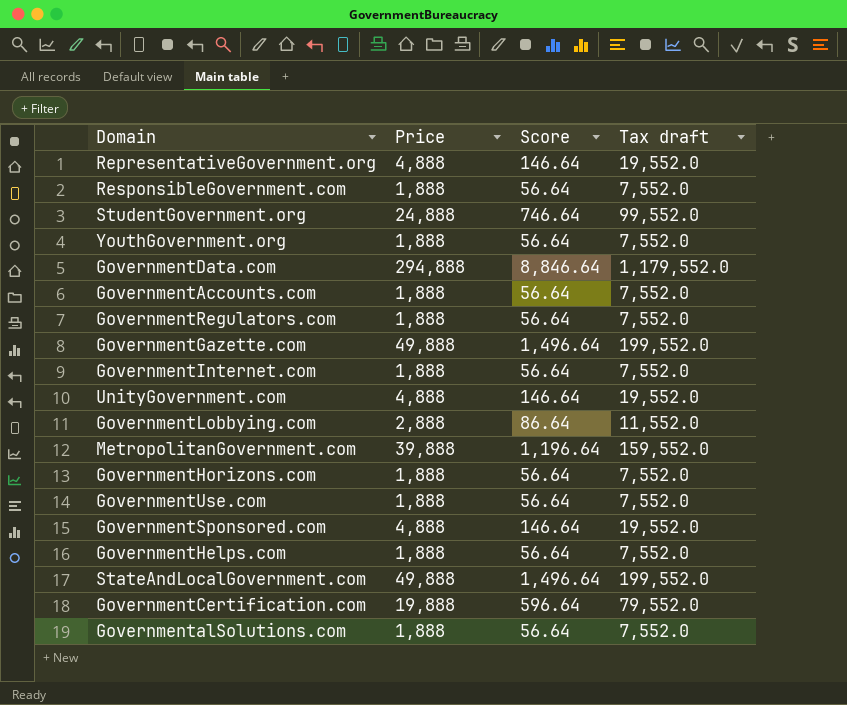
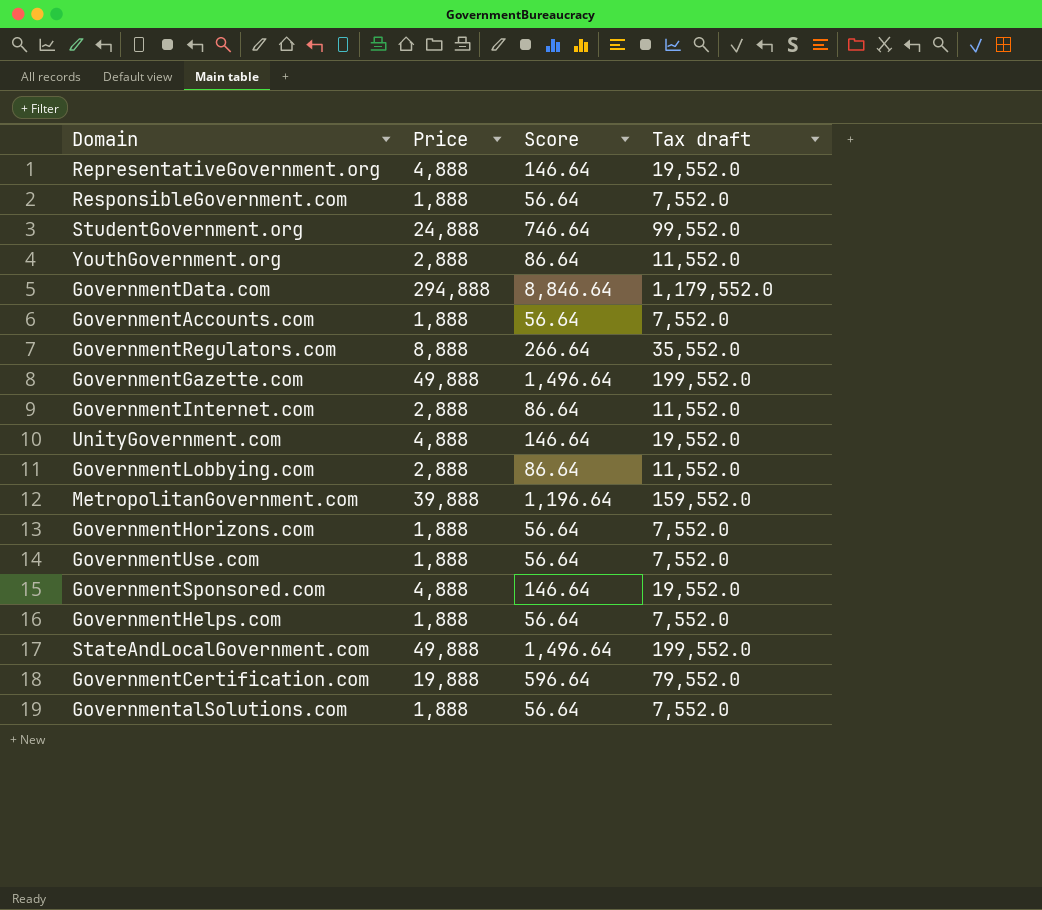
YouthGovernment.org | Price: 1,888 -> 2,888
YouthGovernment.org | Score: 56.64 -> 86.64
YouthGovernment.org | Tax draft: 7,552.0 -> 11,552.0
GovernmentRegulators.com | Price: 1,888 -> 8,888
GovernmentRegulators.com | Score: 56.64 -> 266.64
GovernmentRegulators.com | Tax draft: 7,552.0 -> 35,552.0
GovernmentInternet.com | Price: 1,888 -> 2,888
GovernmentInternet.com | Score: 56.64 -> 86.64
GovernmentInternet.com | Tax draft: 7,552.0 -> 11,552.0

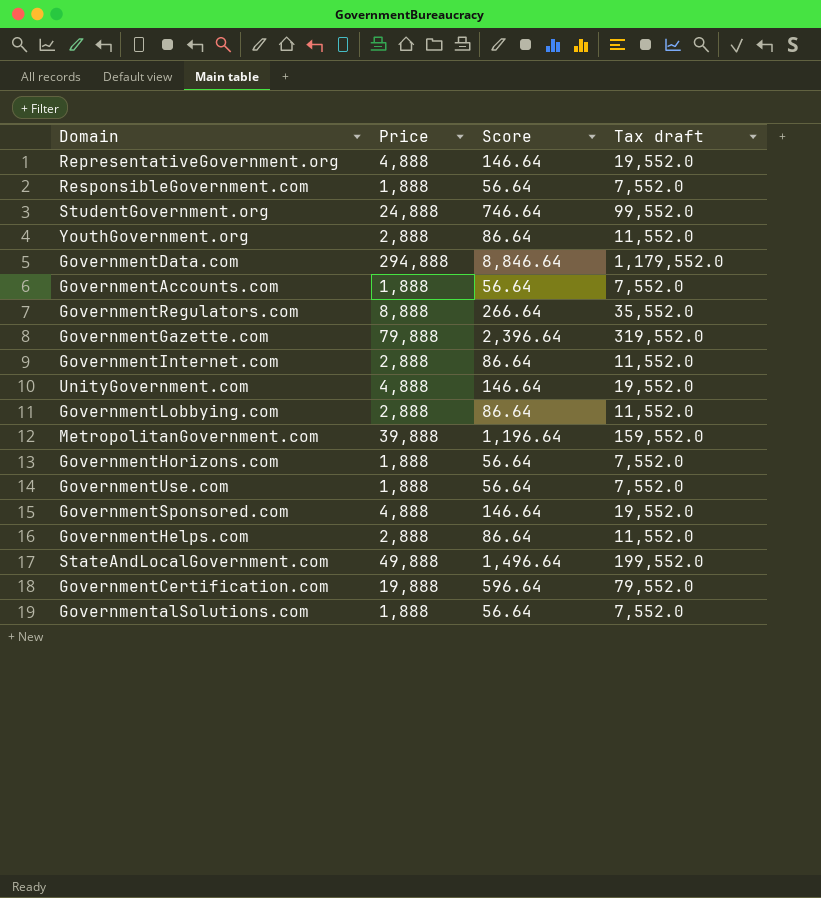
GovernmentGazette.com | Price: 49,888 -> 79,888
GovernmentGazette.com | Score: 1,496.64 -> 2,396.64
GovernmentGazette.com | Tax draft: 199,552.0 -> 319,552.0
GovernmentHelps.com | Price: 1,888 -> 2,888
GovernmentHelps.com | Score: 56.64 -> 86.64
GovernmentHelps.com | Tax draft: 7,552.0 -> 11,552.0

